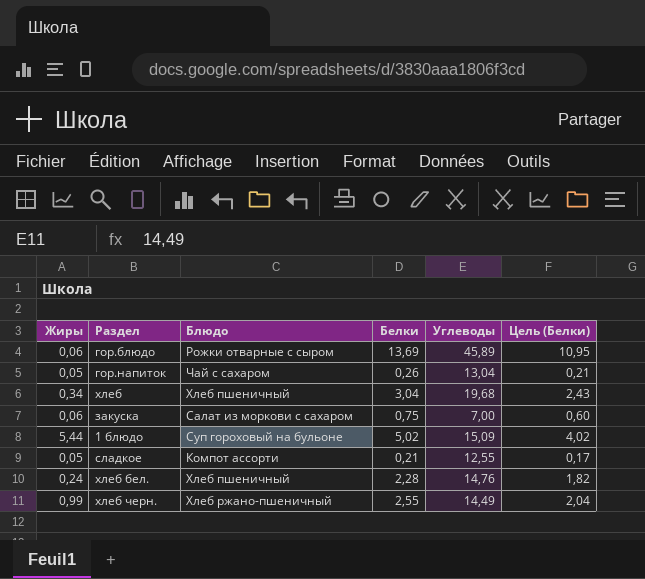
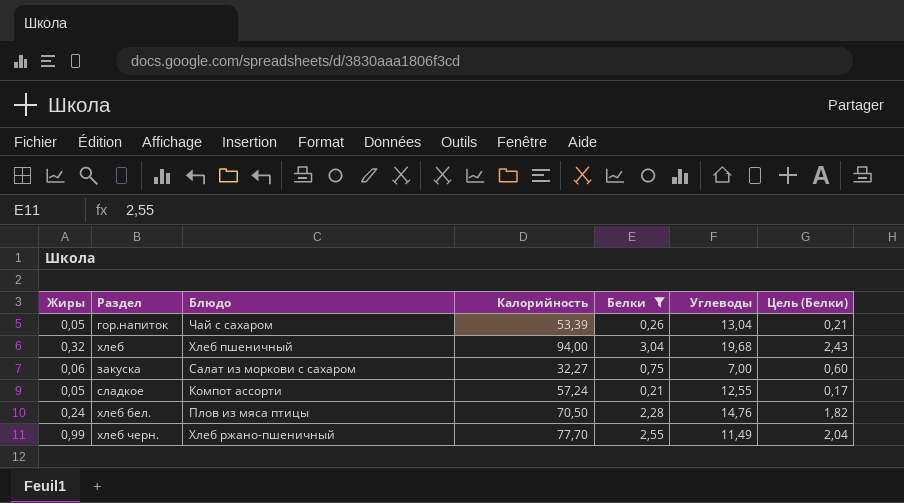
filter: none -> Белки <= 3,04
column Калорийность | position: none -> 4
хлеб | Жиры: 0,34 -> 0,32
хлеб бел. | Блюдо: Хлеб пшеничный -> Плов из мяса птицы
хлеб черн. | Углеводы: 14,49 -> 11,49

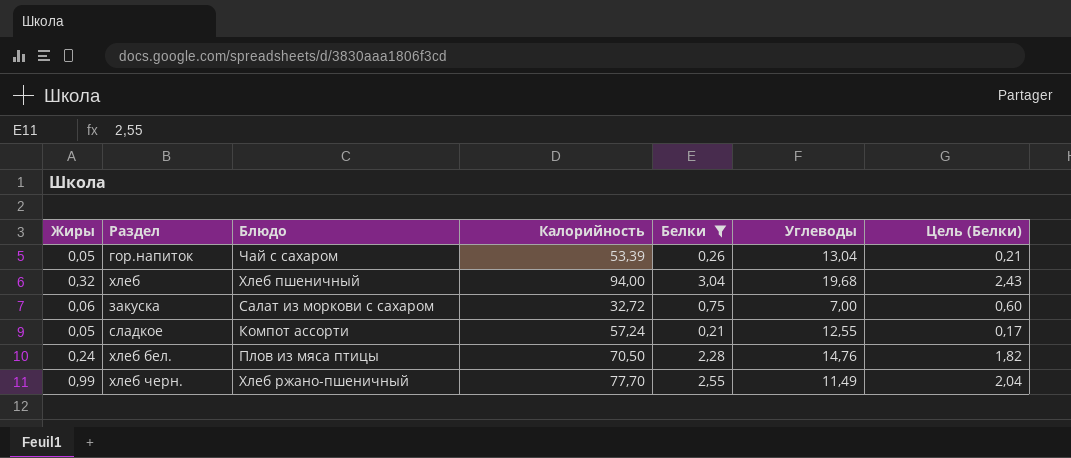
закуска | Калорийность: 32,27 -> 32,72

